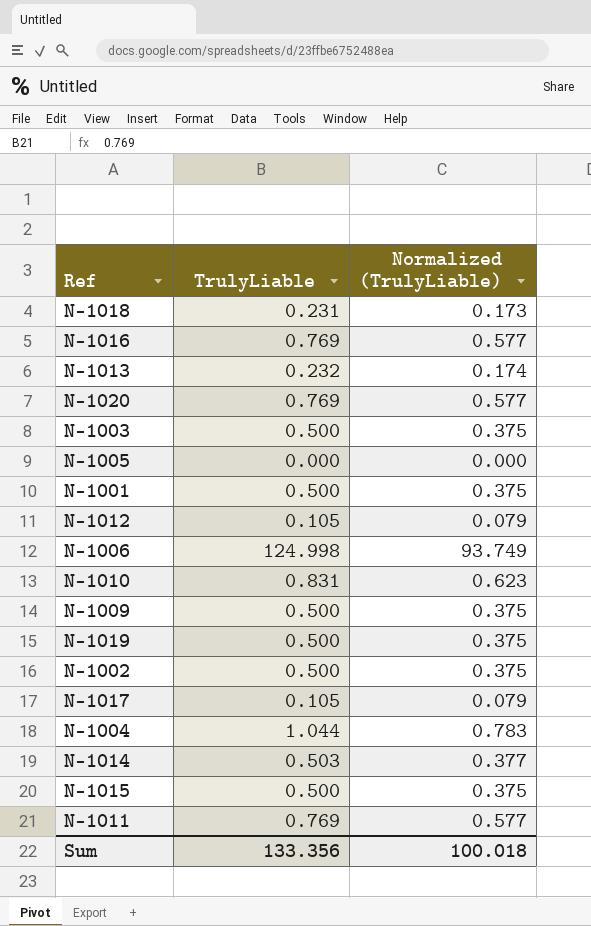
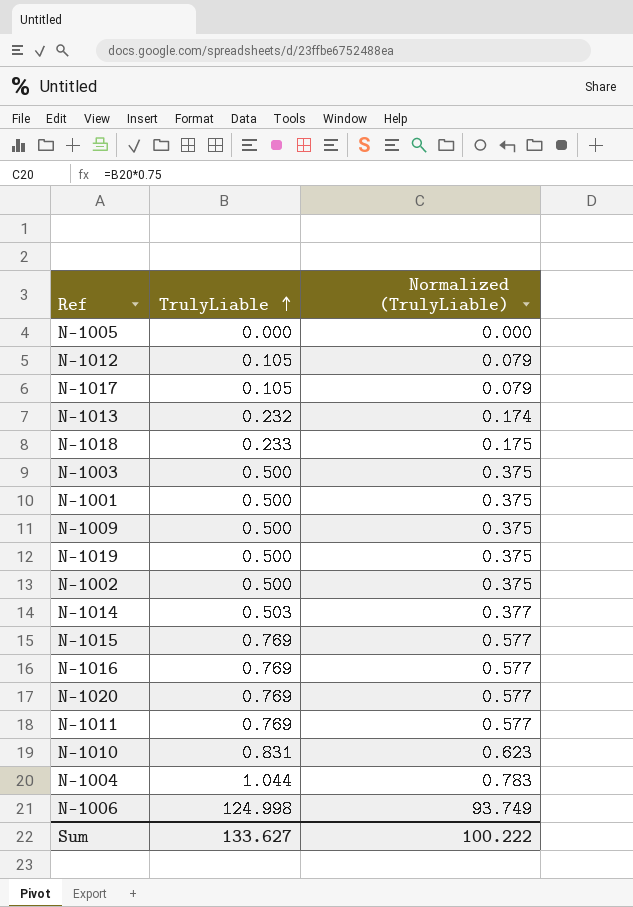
row order: none -> TrulyLiable ascending
N-1018 | TrulyLiable: 0.231 -> 0.233
N-1018 | Normalized (TrulyLiable): 0.173 -> 0.175
N-1015 | TrulyLiable: 0.500 -> 0.769
N-1015 | Normalized (TrulyLiable): 0.375 -> 0.577
Sum | TrulyLiable: 133.356 -> 133.627
Sum | Normalized (TrulyLiable): 100.018 -> 100.222

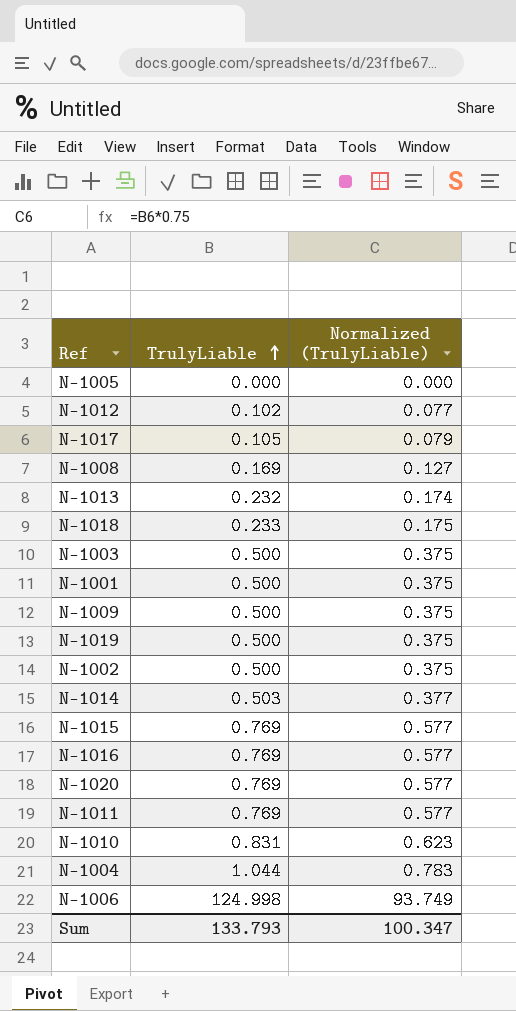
N-1012 | TrulyLiable: 0.105 -> 0.102
N-1012 | Normalized (TrulyLiable): 0.079 -> 0.077
row N-1008: none -> 0.169 | 0.127
Sum | TrulyLiable: 133.627 -> 133.793
Sum | Normalized (TrulyLiable): 100.222 -> 100.347

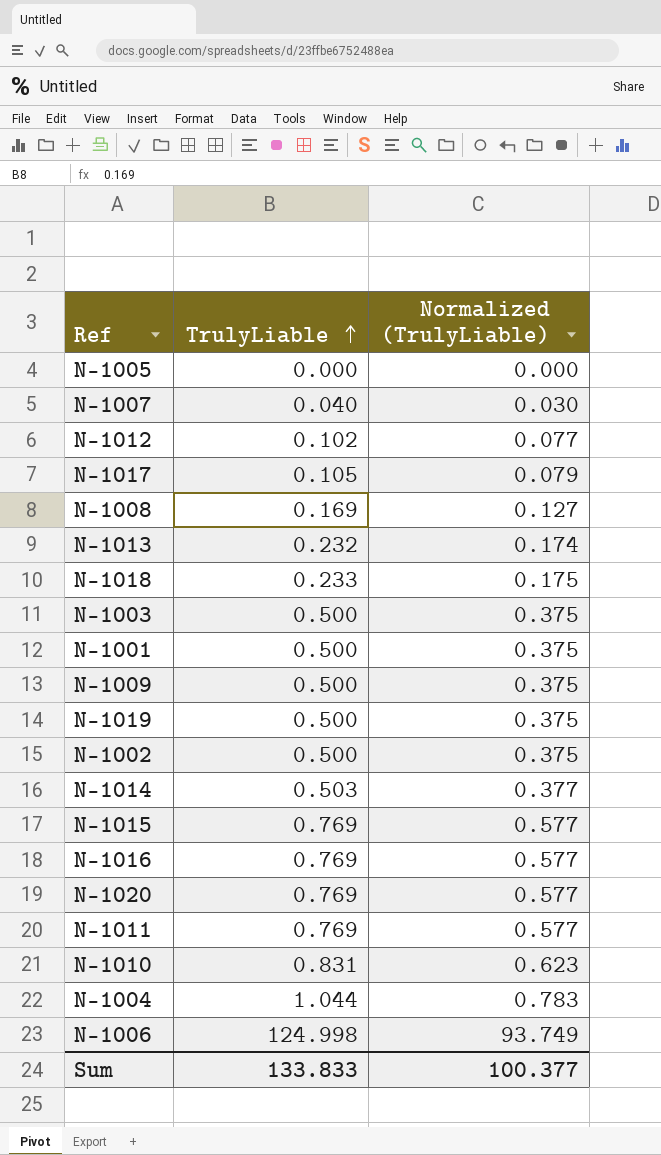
row N-1007: none -> 0.040 | 0.030
Sum | TrulyLiable: 133.793 -> 133.833
Sum | Normalized (TrulyLiable): 100.347 -> 100.377

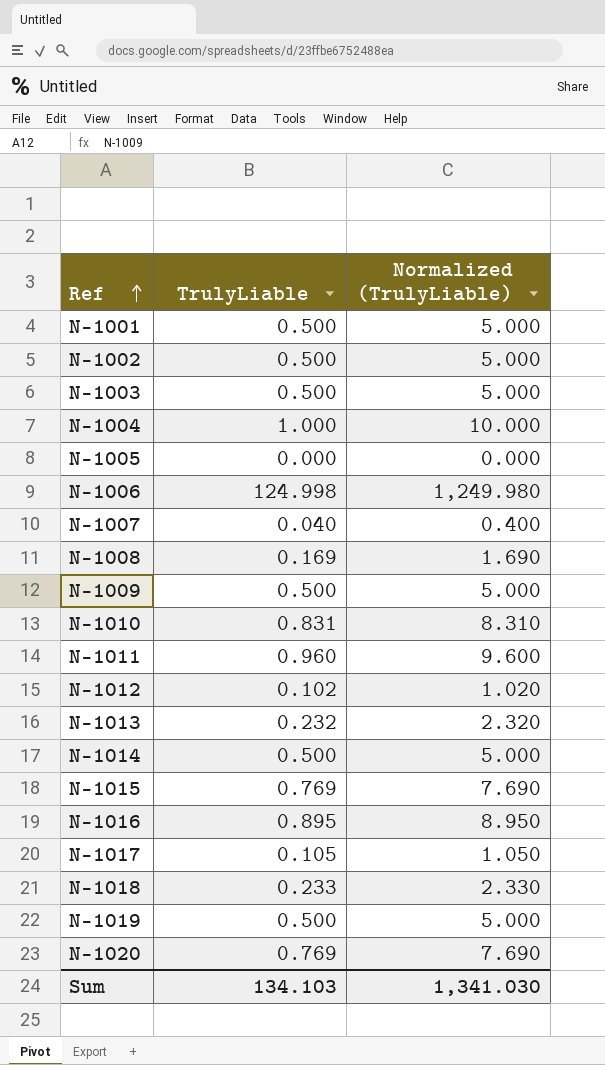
row order: TrulyLiable ascending -> Ref ascending
column Normalized (TrulyLiable) | formula: [TrulyLiable] * 0.75 -> [TrulyLiable] * 10
N-1004 | TrulyLiable: 1.044 -> 1.000
N-1011 | TrulyLiable: 0.769 -> 0.960
N-1014 | TrulyLiable: 0.503 -> 0.500
N-1016 | TrulyLiable: 0.769 -> 0.895
Sum | TrulyLiable: 133.833 -> 134.103
Sum | Normalized (TrulyLiable): 100.377 -> 1,341.030

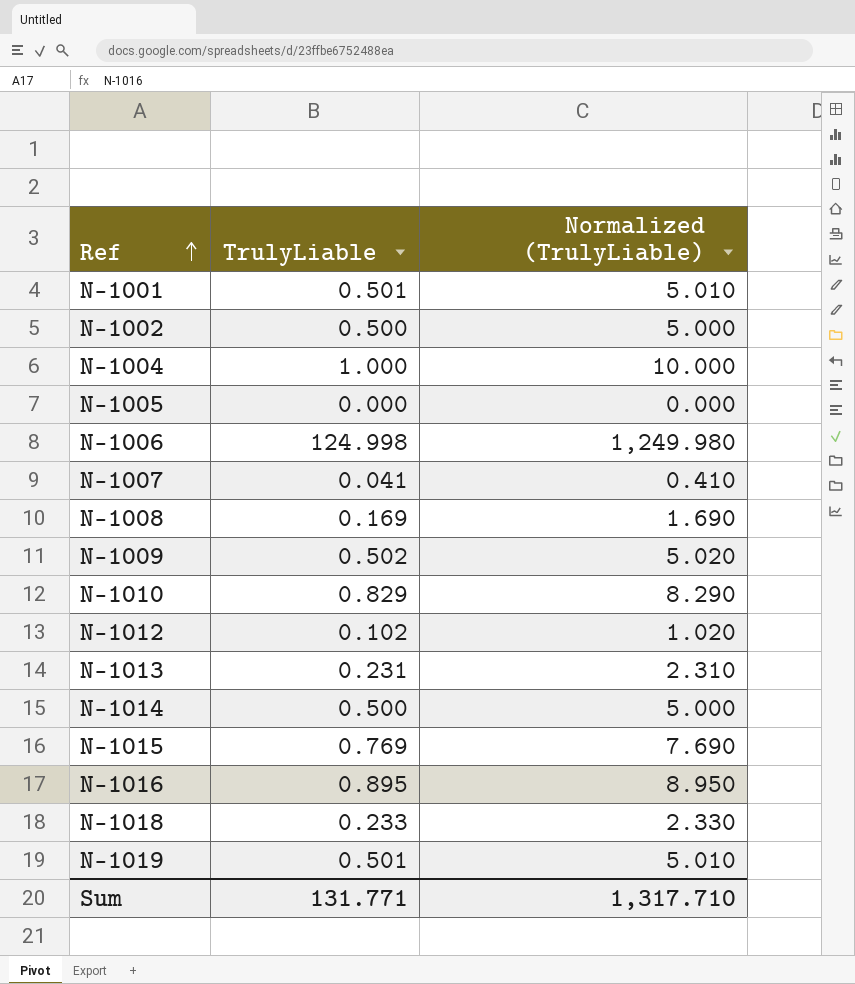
row N-1003: 0.500 | 5.000 -> none
row N-1011: 0.960 | 9.600 -> none
row N-1017: 0.105 | 1.050 -> none
row N-1020: 0.769 | 7.690 -> none
N-1001 | TrulyLiable: 0.500 -> 0.501
N-1001 | Normalized (TrulyLiable): 5.000 -> 5.010
N-1007 | TrulyLiable: 0.040 -> 0.041
N-1007 | Normalized (TrulyLiable): 0.400 -> 0.410
N-1009 | TrulyLiable: 0.500 -> 0.502
N-1009 | Normalized (TrulyLiable): 5.000 -> 5.020
N-1010 | TrulyLiable: 0.831 -> 0.829
N-1010 | Normalized (TrulyLiable): 8.310 -> 8.290
N-1013 | TrulyLiable: 0.232 -> 0.231
N-1013 | Normalized (TrulyLiable): 2.320 -> 2.310
N-1019 | TrulyLiable: 0.500 -> 0.501
N-1019 | Normalized (TrulyLiable): 5.000 -> 5.010
Sum | TrulyLiable: 134.103 -> 131.771
Sum | Normalized (TrulyLiable): 1,341.030 -> 1,317.710

